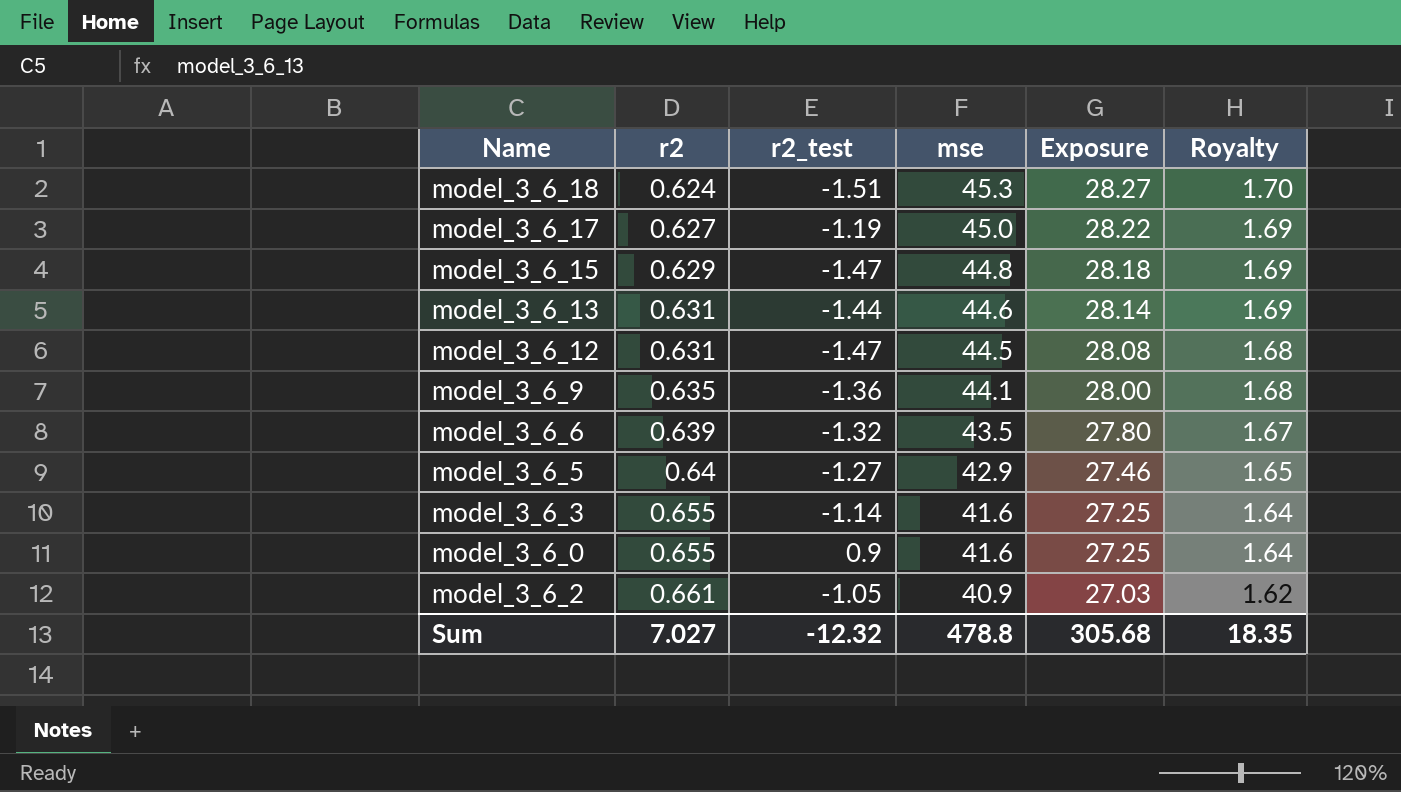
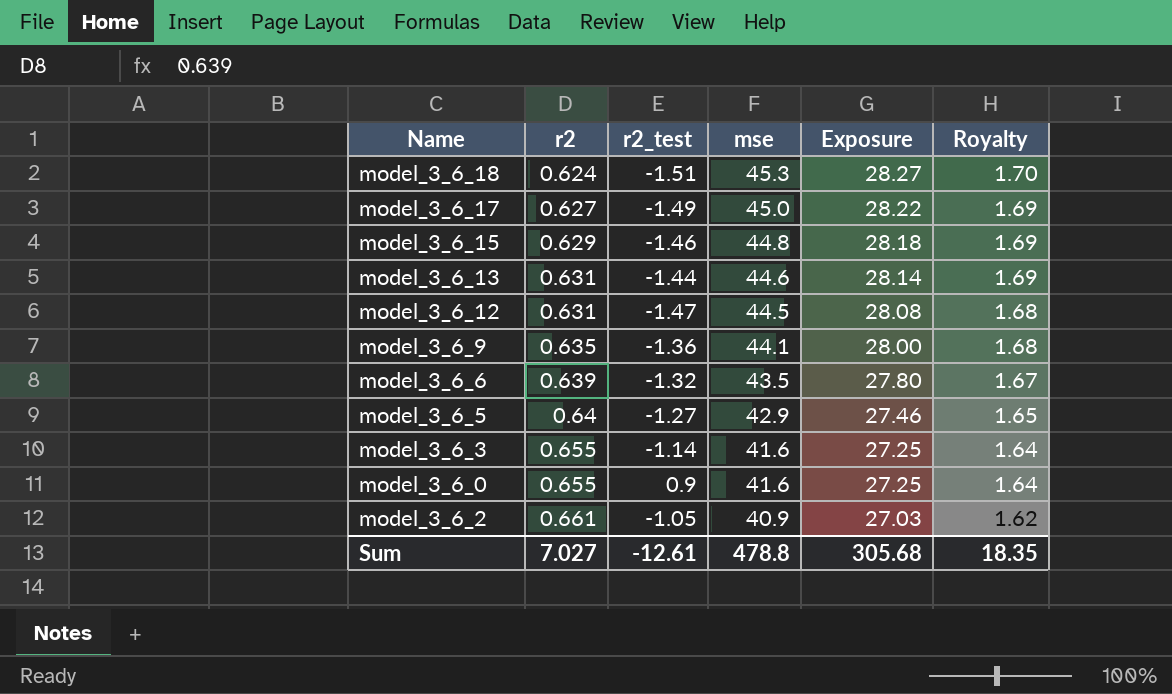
model_3_6_17 | r2_test: -1.19 -> -1.49
model_3_6_15 | r2_test: -1.47 -> -1.46
Sum | r2_test: -12.32 -> -12.61

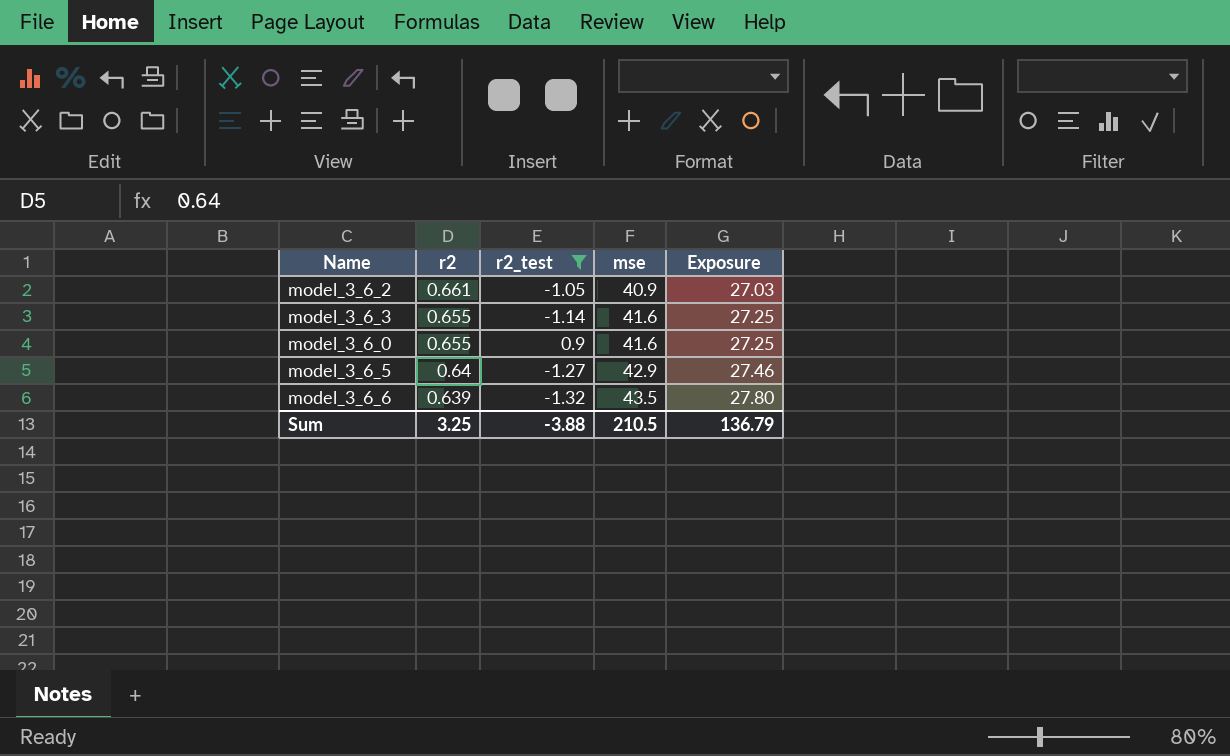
filter: none -> r2_test >= -1.32
row order: r2 ascending -> r2 descending
column Royalty | formula: [Exposure] * 0.06 -> none
Sum | r2: 7.027 -> 3.25
Sum | r2_test: -12.61 -> -3.88
Sum | mse: 478.8 -> 210.5
Sum | Exposure: 305.68 -> 136.79

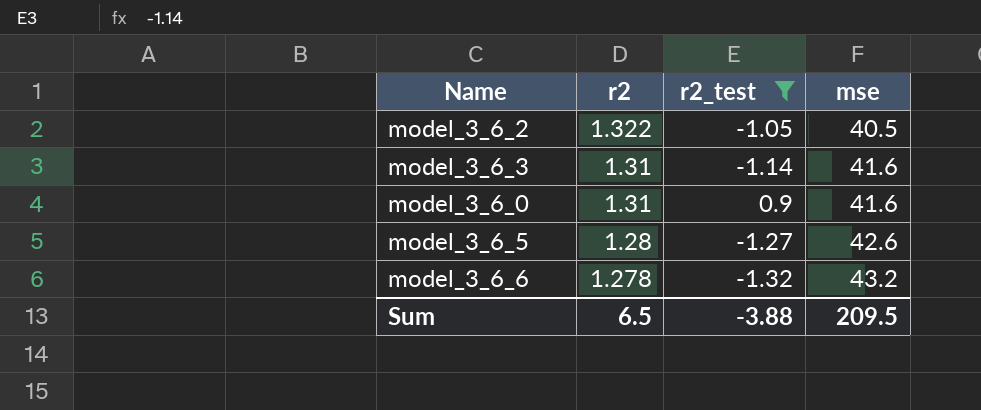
column Exposure | formula: [r2] * [mse] -> none
model_3_6_2 | r2: 0.661 -> 1.322
model_3_6_2 | mse: 40.9 -> 40.5
model_3_6_3 | r2: 0.655 -> 1.31
model_3_6_0 | r2: 0.655 -> 1.31
model_3_6_5 | r2: 0.64 -> 1.28
model_3_6_5 | mse: 42.9 -> 42.6
model_3_6_6 | r2: 0.639 -> 1.278
model_3_6_6 | mse: 43.5 -> 43.2
Sum | r2: 3.25 -> 6.5
Sum | mse: 210.5 -> 209.5

